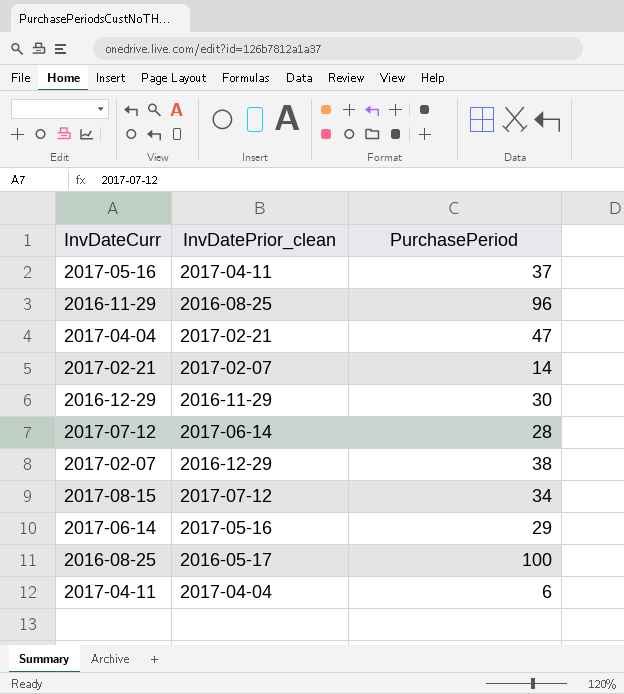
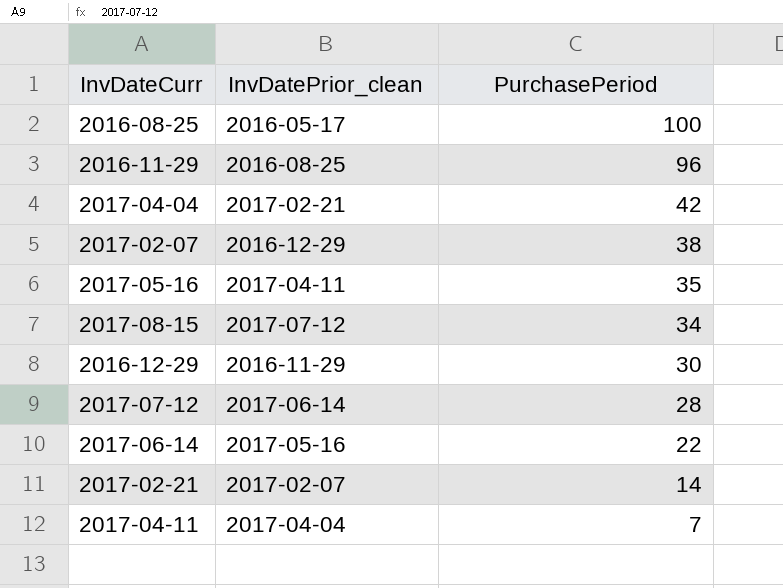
row order: none -> PurchasePeriod descending
2017-04-04 | PurchasePeriod: 47 -> 42
2017-05-16 | PurchasePeriod: 37 -> 35
2017-06-14 | PurchasePeriod: 29 -> 22
2017-04-11 | PurchasePeriod: 6 -> 7

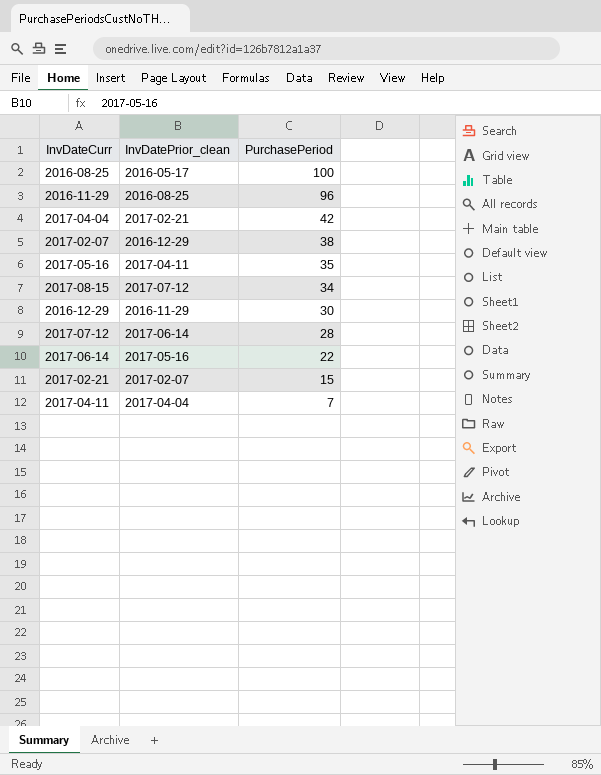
2017-02-21 | PurchasePeriod: 14 -> 15

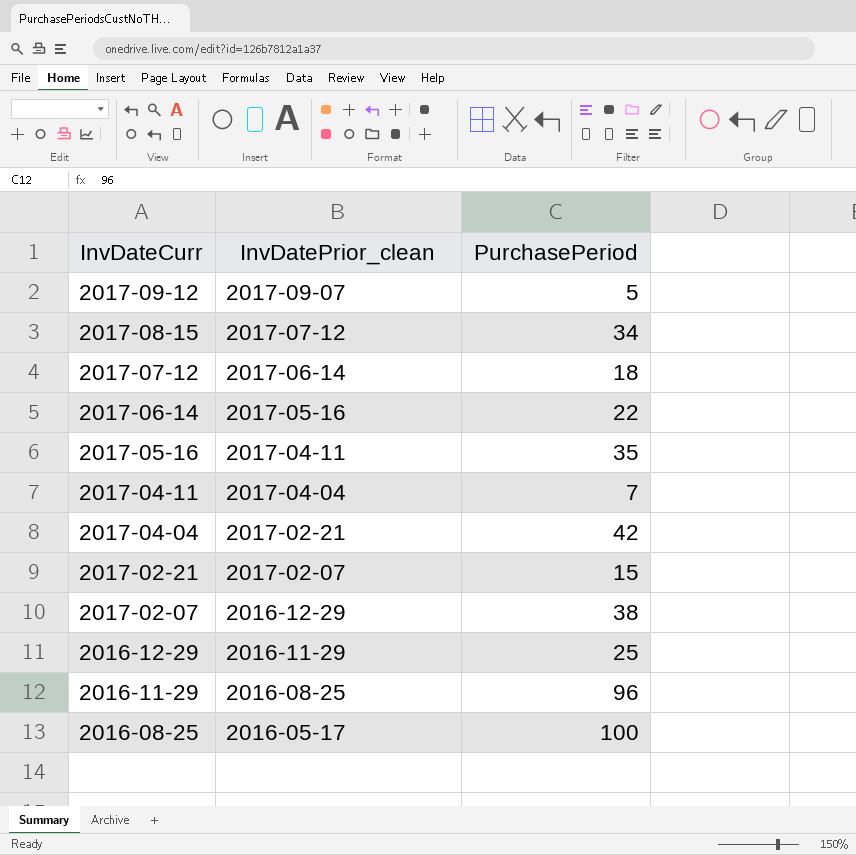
row order: PurchasePeriod descending -> InvDateCurr descending
row 2017-09-12: none -> 2017-09-07 | 5
2017-07-12 | PurchasePeriod: 28 -> 18
2016-12-29 | PurchasePeriod: 30 -> 25

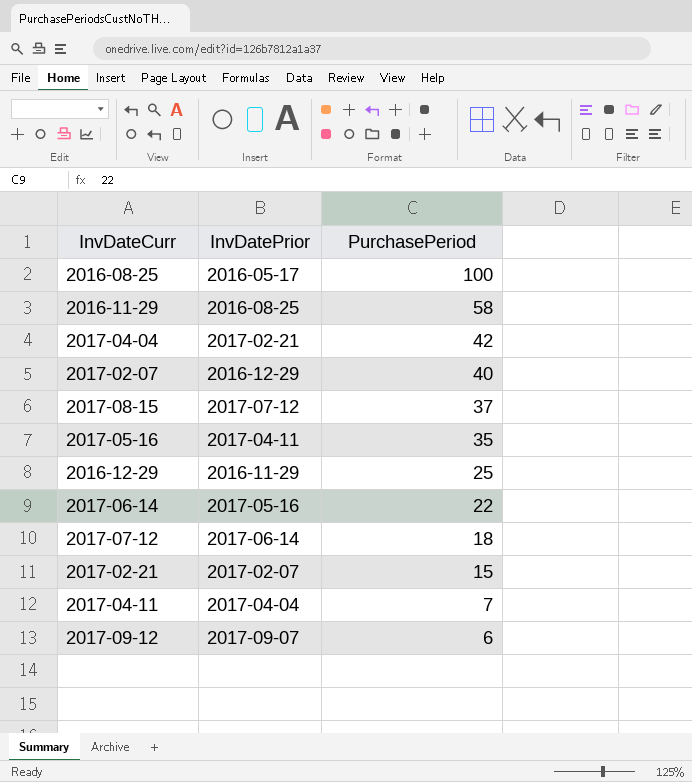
row order: InvDateCurr descending -> PurchasePeriod descending
column name: InvDatePrior_clean -> InvDatePrior
2016-11-29 | PurchasePeriod: 96 -> 58
2017-02-07 | PurchasePeriod: 38 -> 40
2017-08-15 | PurchasePeriod: 34 -> 37
2017-09-12 | PurchasePeriod: 5 -> 6

